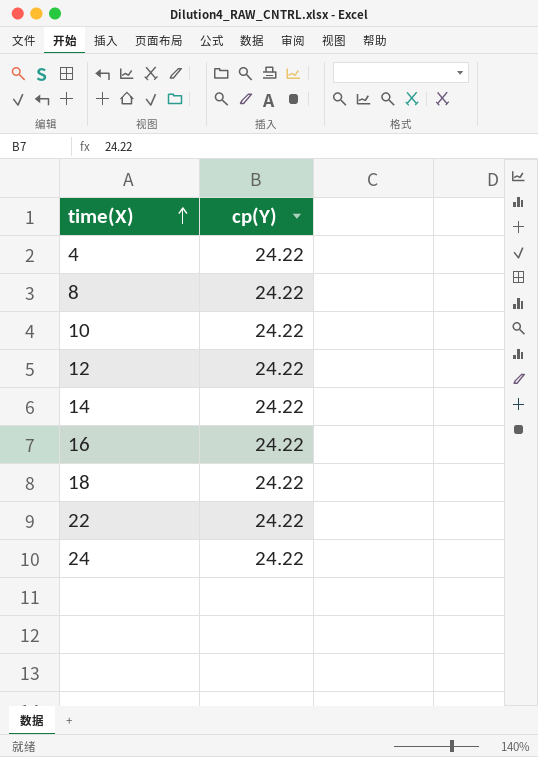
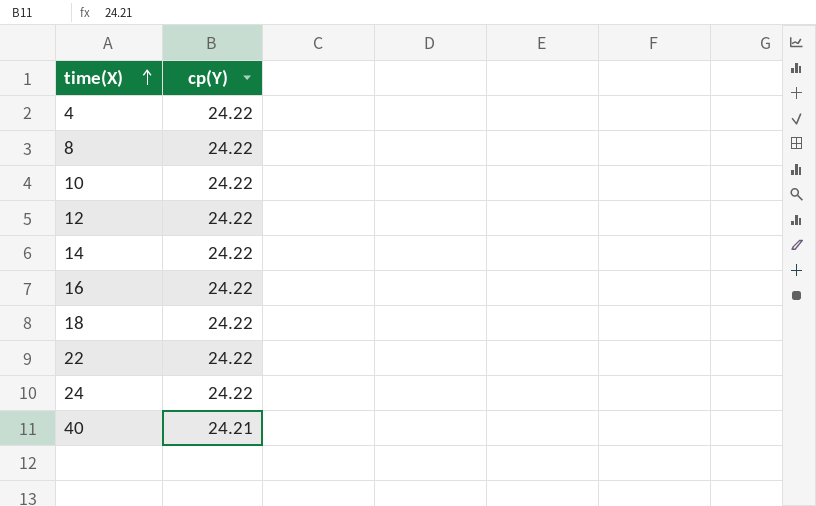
row 40: none -> 24.21

